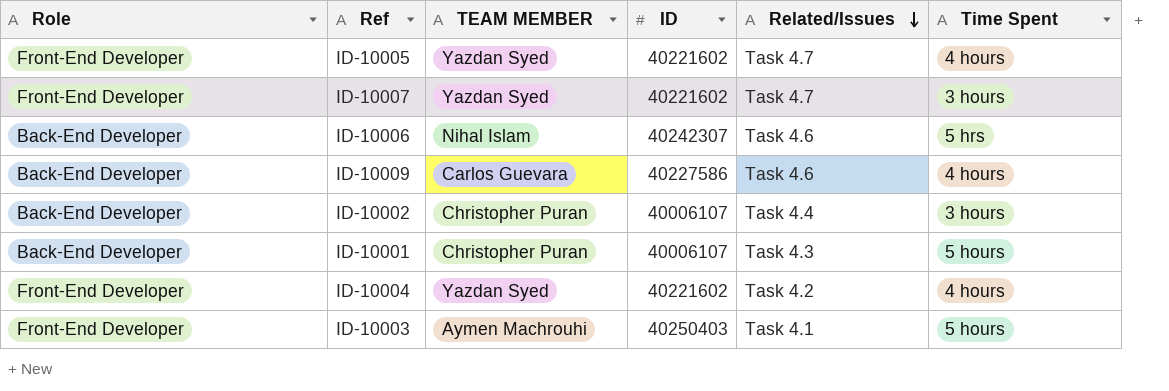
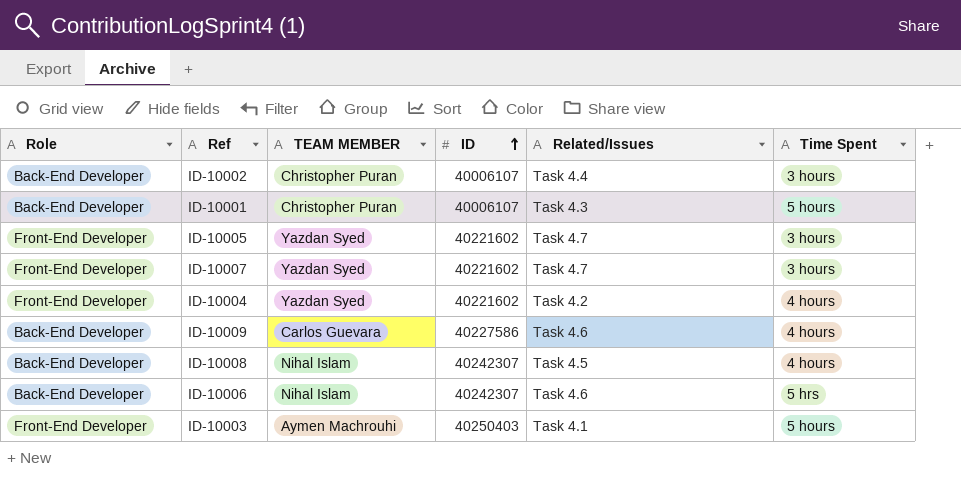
row order: Related/Issues descending -> ID ascending
ID-10005 | Time Spent: 4 hours -> 3 hours
row ID-10008: none -> Back-End Developer | Nihal Islam | 40242307 | Task 4.5 | 4 hours

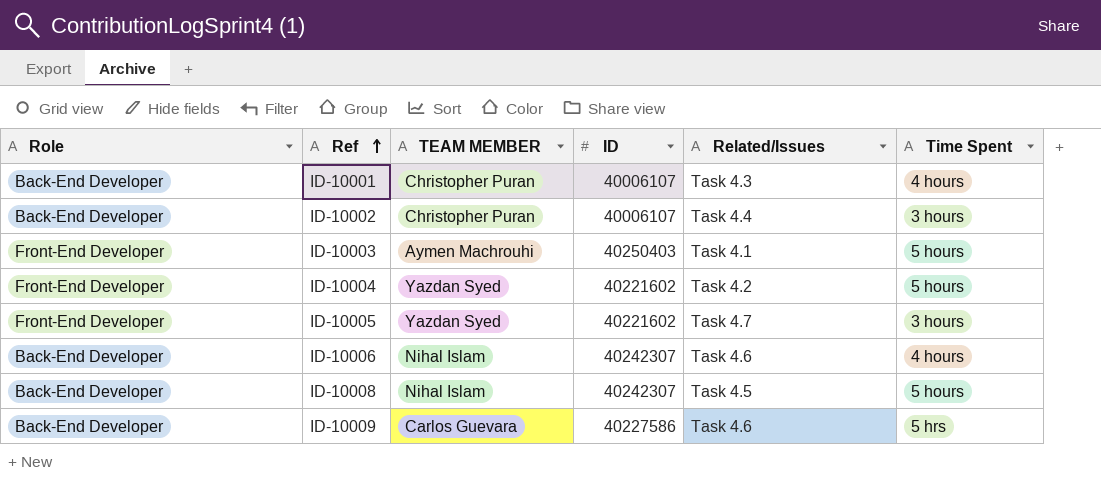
row order: ID ascending -> Ref ascending
row ID-10007: Front-End Developer | Yazdan Syed | 40221602 | Task 4.7 | 3 hours -> none
ID-10001 | Time Spent: 5 hours -> 4 hours
ID-10004 | Time Spent: 4 hours -> 5 hours
ID-10006 | Time Spent: 5 hrs -> 4 hours
ID-10008 | Time Spent: 4 hours -> 5 hours
ID-10009 | Time Spent: 4 hours -> 5 hrs

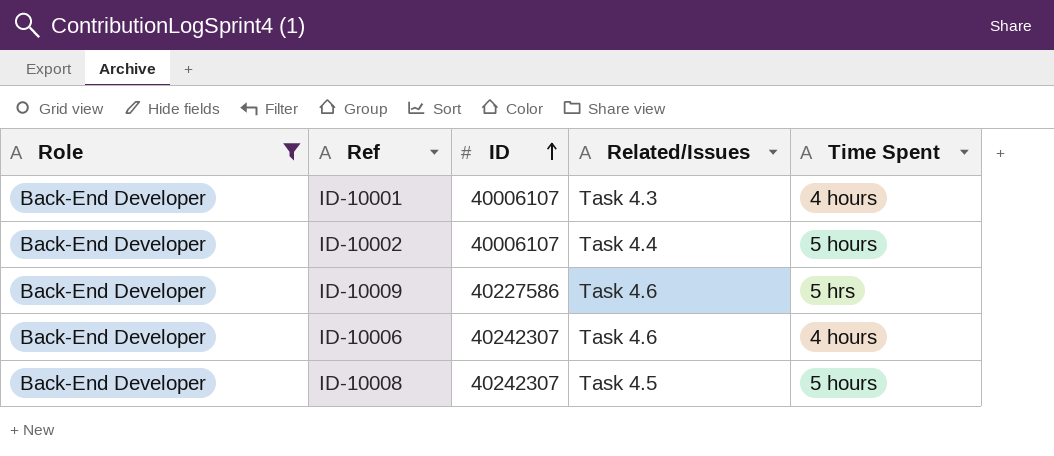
filter: none -> Role = Back-End Developer
row order: Ref ascending -> ID ascending
column TEAM MEMBER | position: 3 -> none
ID-10002 | Time Spent: 3 hours -> 5 hours

